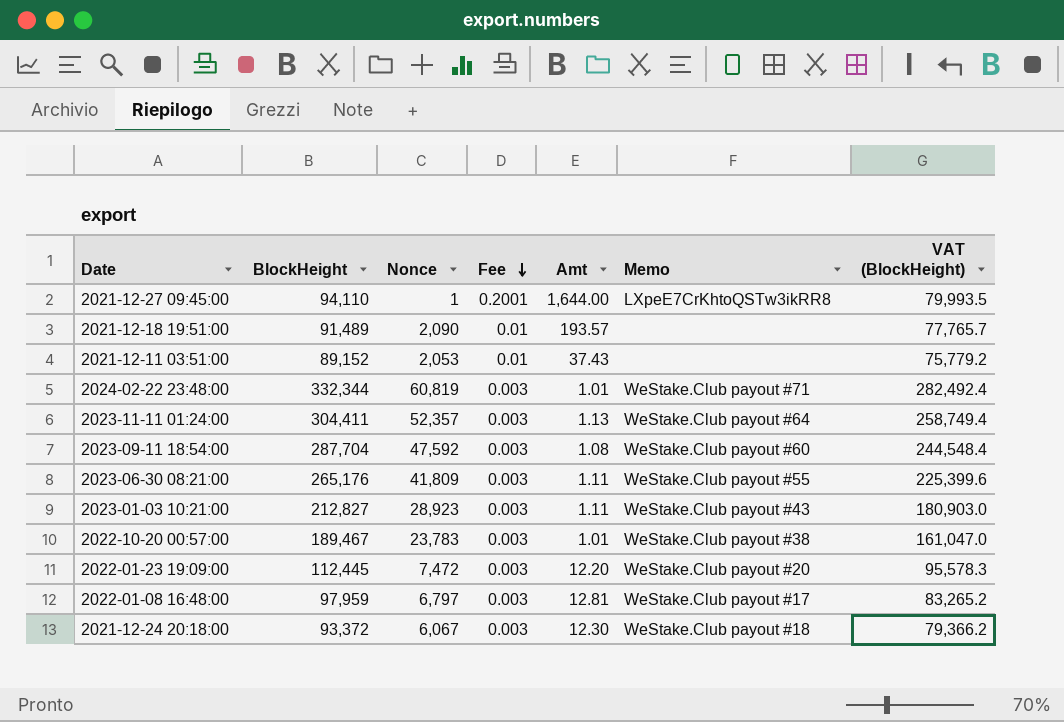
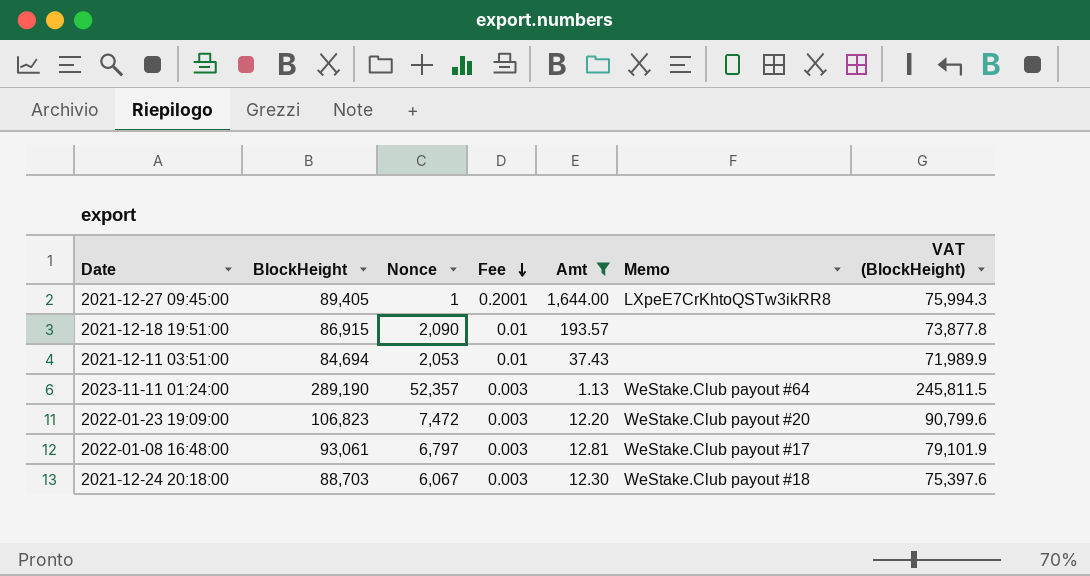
filter: none -> Amt >= 1.13
2021-12-27 09:45:00 | BlockHeight: 94,110 -> 89,405
2021-12-27 09:45:00 | VAT (BlockHeight): 79,993.5 -> 75,994.3
2021-12-18 19:51:00 | BlockHeight: 91,489 -> 86,915
2021-12-18 19:51:00 | VAT (BlockHeight): 77,765.7 -> 73,877.8
2021-12-11 03:51:00 | BlockHeight: 89,152 -> 84,694
2021-12-11 03:51:00 | VAT (BlockHeight): 75,779.2 -> 71,989.9
2023-11-11 01:24:00 | BlockHeight: 304,411 -> 289,190
2023-11-11 01:24:00 | VAT (BlockHeight): 258,749.4 -> 245,811.5
2022-01-23 19:09:00 | BlockHeight: 112,445 -> 106,823
2022-01-23 19:09:00 | VAT (BlockHeight): 95,578.3 -> 90,799.6
2022-01-08 16:48:00 | BlockHeight: 97,959 -> 93,061
2022-01-08 16:48:00 | VAT (BlockHeight): 83,265.2 -> 79,101.9
2021-12-24 20:18:00 | BlockHeight: 93,372 -> 88,703
2021-12-24 20:18:00 | VAT (BlockHeight): 79,366.2 -> 75,397.6

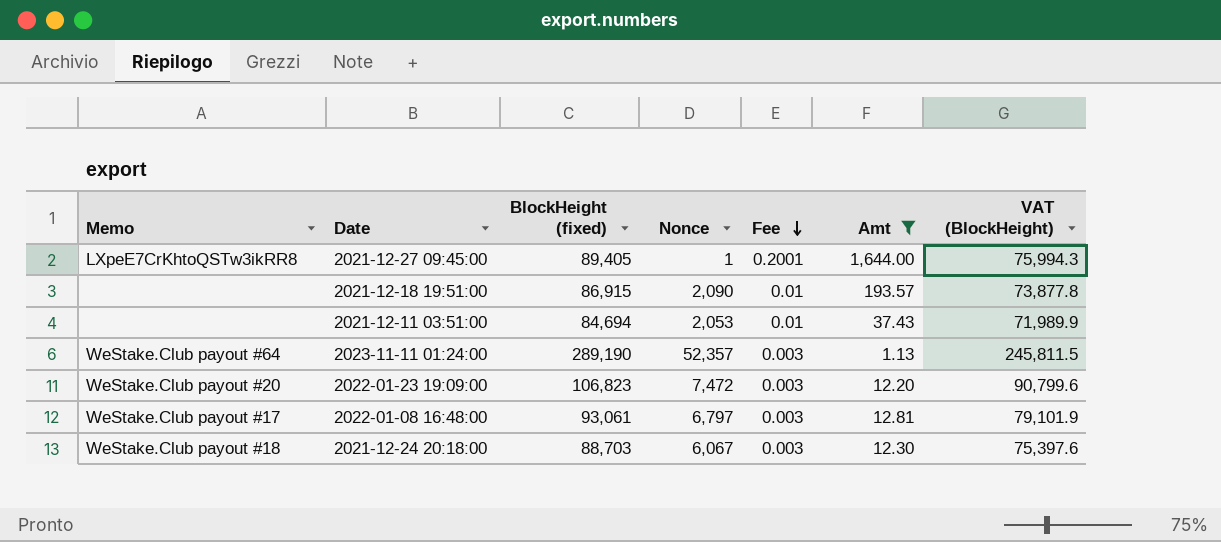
column Memo | position: 6 -> 1
column name: BlockHeight -> BlockHeight (fixed)

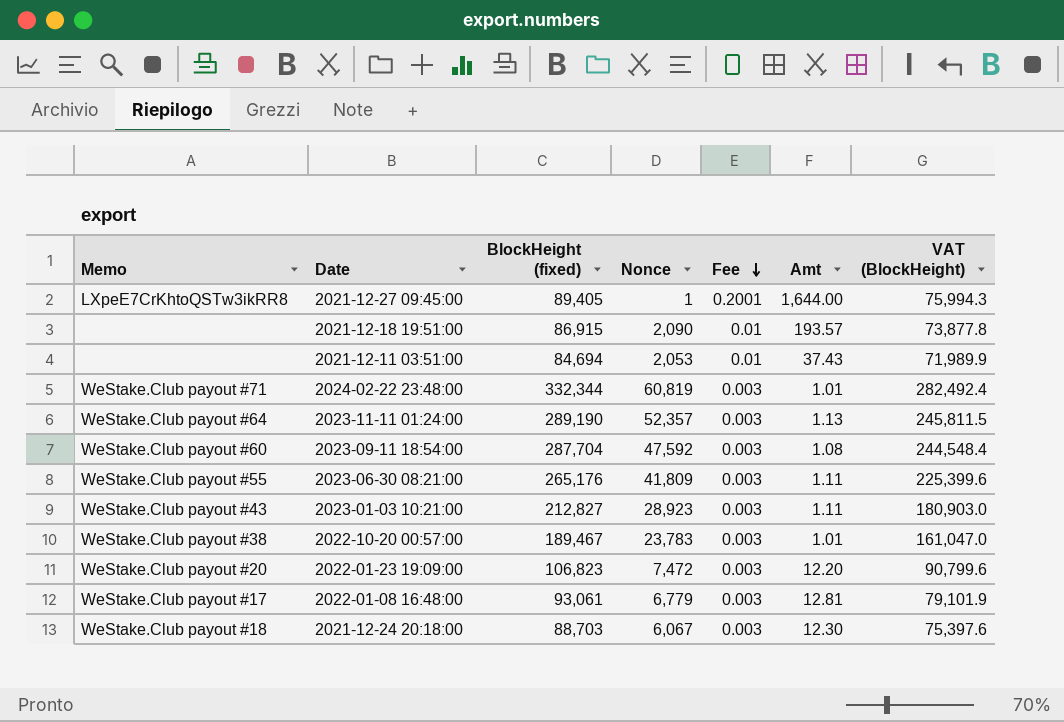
filter: Amt >= 1.13 -> none
2022-01-08 16:48:00 | Nonce: 6,797 -> 6,779

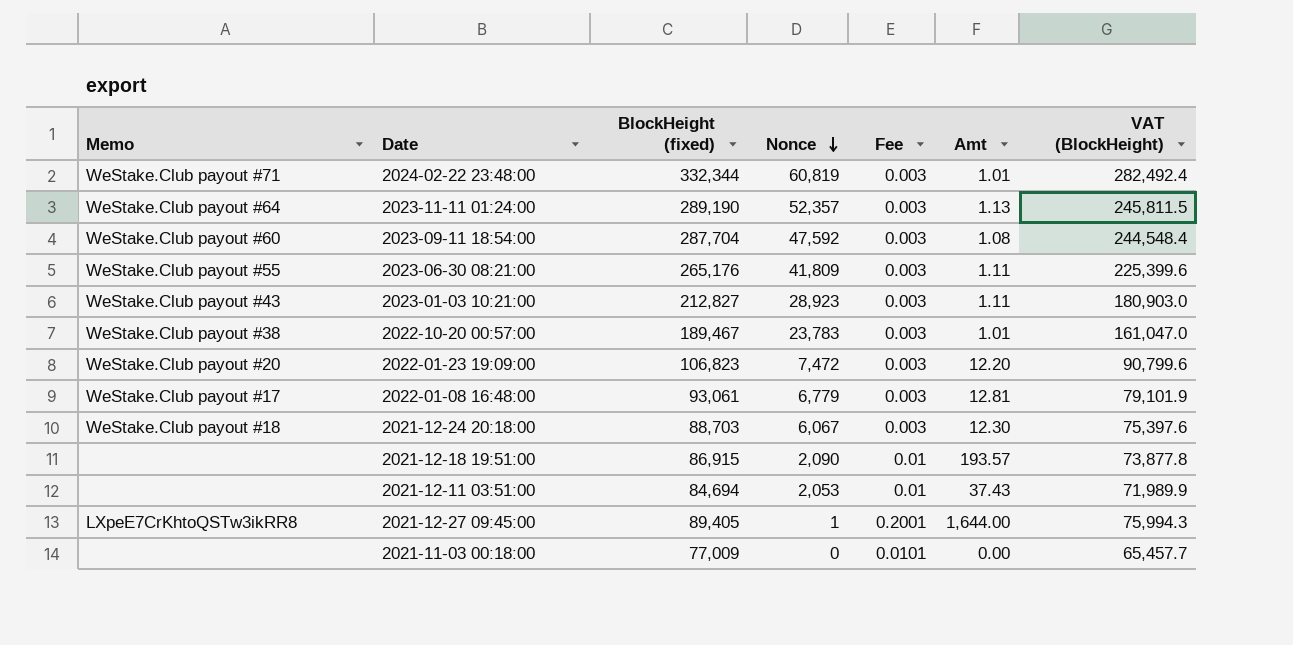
row order: Fee descending -> Nonce descending
row 2021-11-03 00:18:00: none -> none | 77,009 | 0 | 0.0101 | 0.00 | 65,457.7

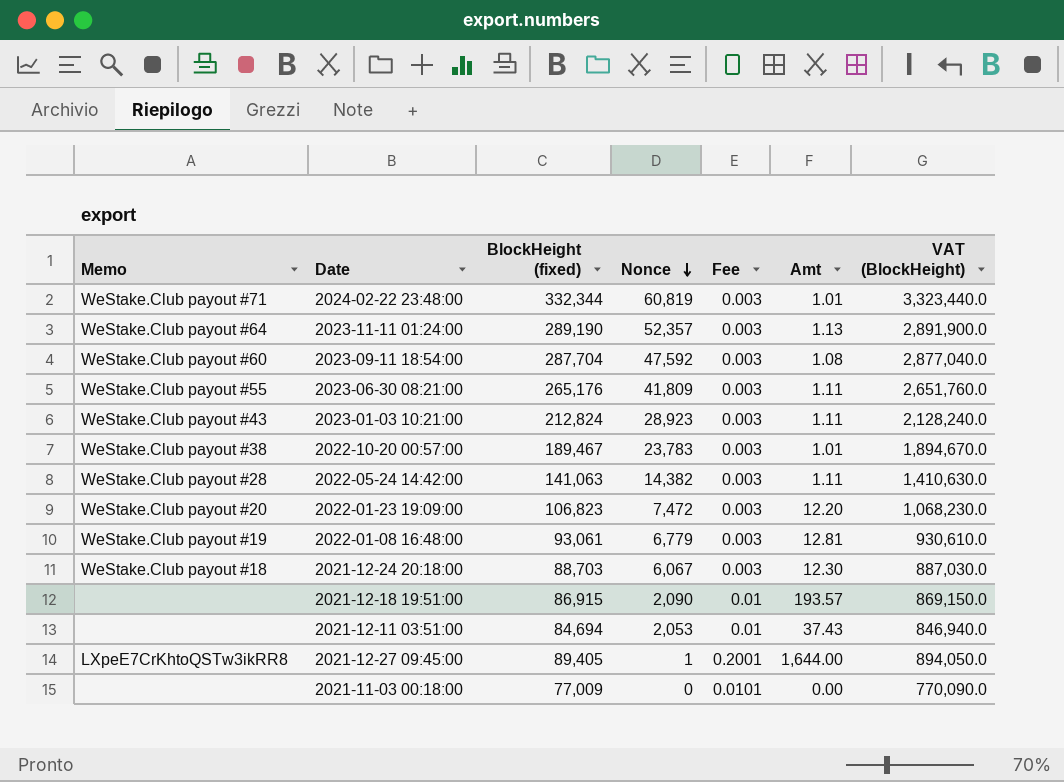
column VAT (BlockHeight) | formula: [BlockHeight (fixed)] * 0.85 -> [BlockHeight (fixed)] * 10
2023-01-03 10:21:00 | BlockHeight (fixed): 212,827 -> 212,824
row 2022-05-24 14:42:00: none -> WeStake.Club payout #28 | 141,063 | 14,382 | 0.003 | 1.11 | 1,410,630.0
2022-01-08 16:48:00 | Memo: WeStake.Club payout #17 -> WeStake.Club payout #19

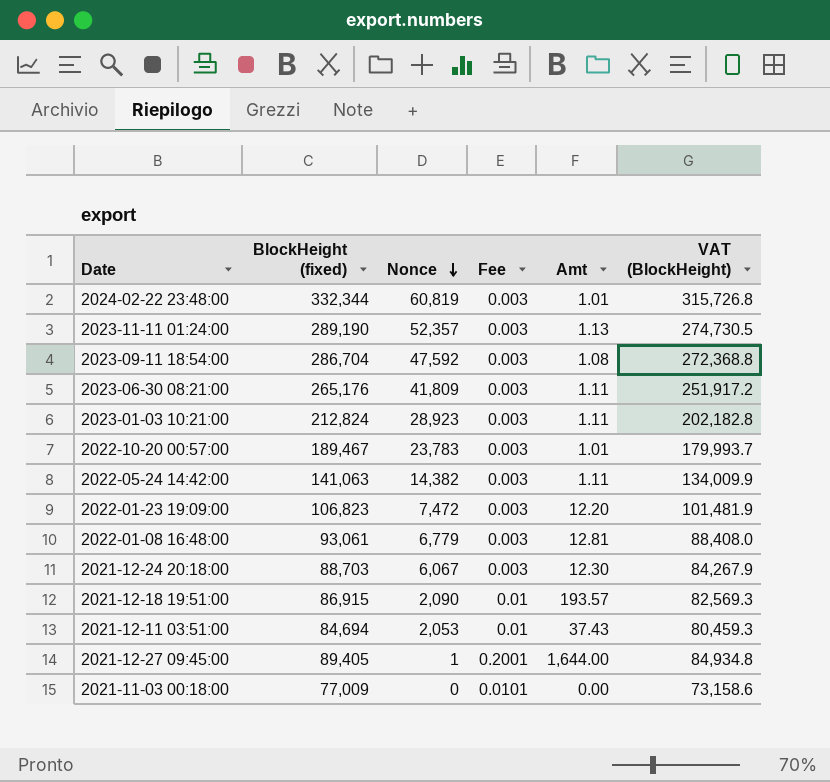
column Memo | position: 1 -> none
column VAT (BlockHeight) | formula: [BlockHeight (fixed)] * 10 -> [BlockHeight (fixed)] * 0.95
2023-09-11 18:54:00 | BlockHeight (fixed): 287,704 -> 286,704

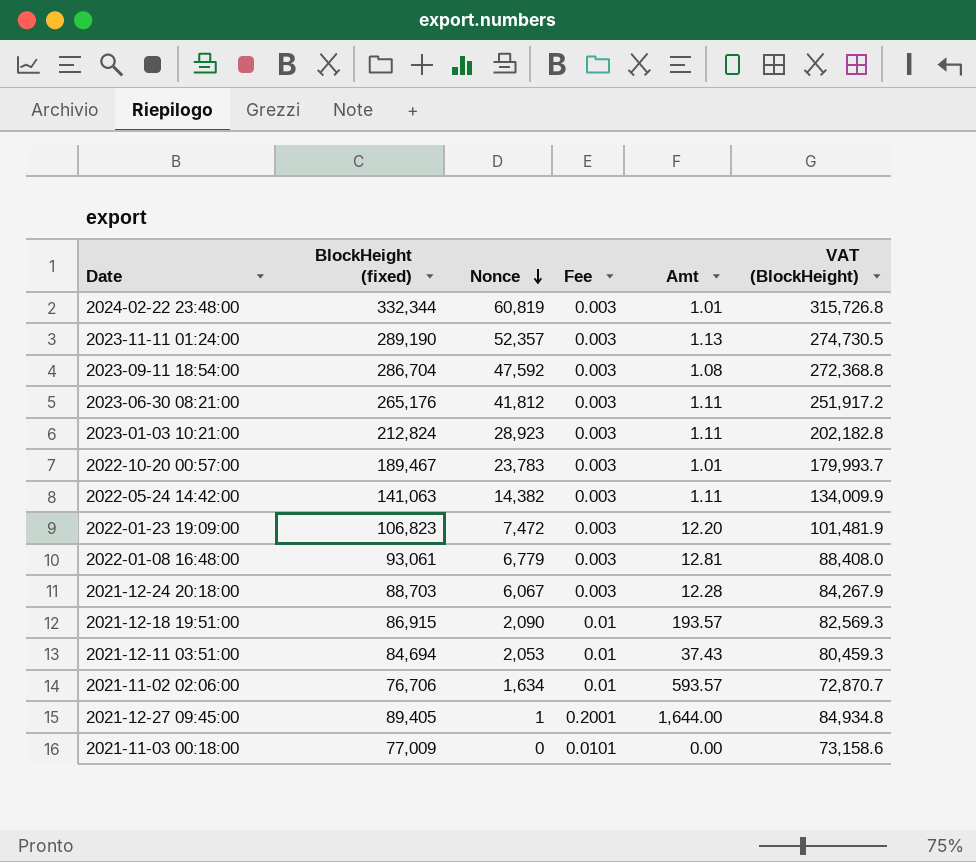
2023-06-30 08:21:00 | Nonce: 41,809 -> 41,812
2021-12-24 20:18:00 | Amt: 12.30 -> 12.28
row 2021-11-02 02:06:00: none -> 76,706 | 1,634 | 0.01 | 593.57 | 72,870.7

